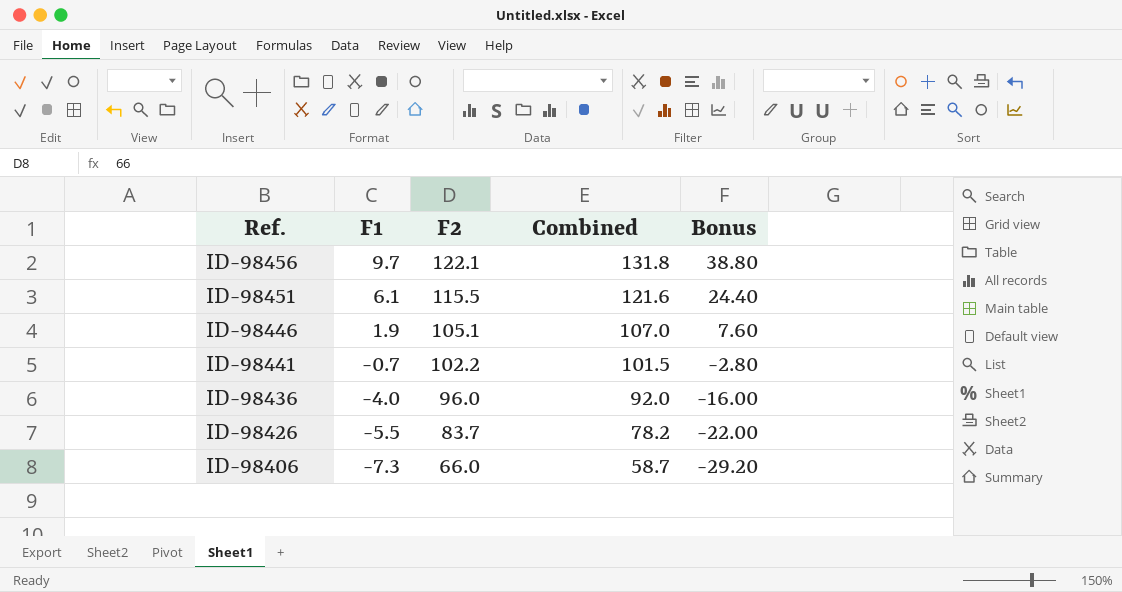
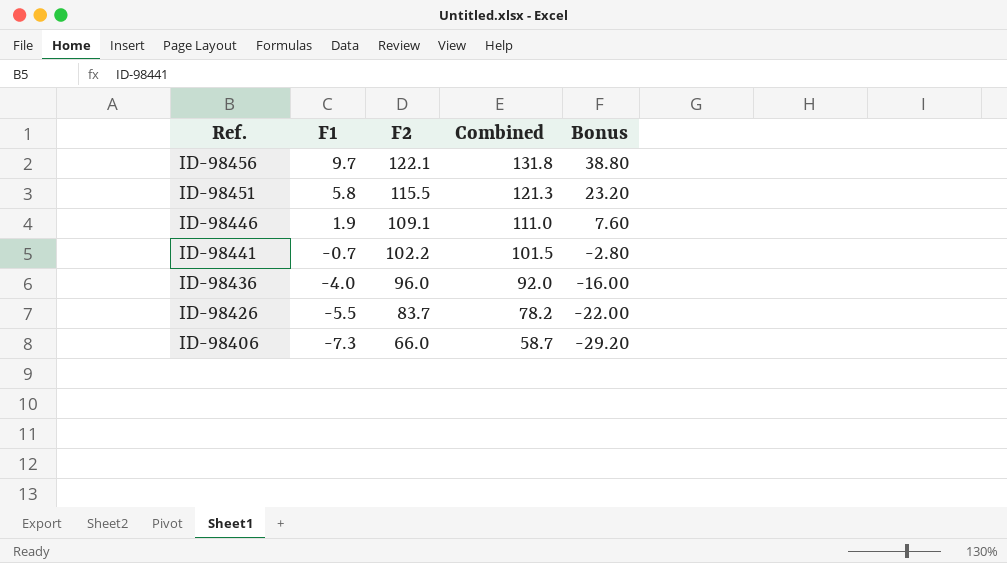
ID-98451 | F1: 6.1 -> 5.8
ID-98451 | Combined: 121.6 -> 121.3
ID-98451 | Bonus: 24.40 -> 23.20
ID-98446 | F2: 105.1 -> 109.1
ID-98446 | Combined: 107.0 -> 111.0

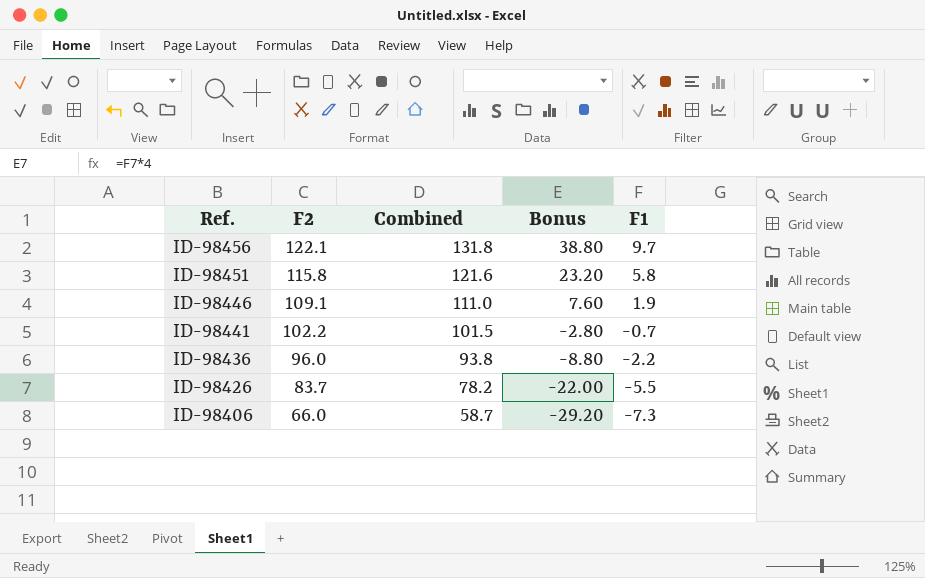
column F1 | position: 2 -> 5
ID-98451 | F2: 115.5 -> 115.8
ID-98451 | Combined: 121.3 -> 121.6
ID-98436 | Combined: 92.0 -> 93.8
ID-98436 | Bonus: -16.00 -> -8.80
ID-98436 | F1: -4.0 -> -2.2

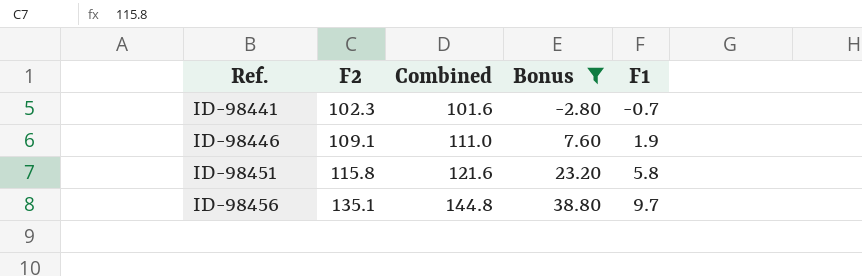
filter: none -> Bonus >= -2.80
row order: Ref. descending -> Ref. ascending
ID-98441 | F2: 102.2 -> 102.3
ID-98441 | Combined: 101.5 -> 101.6
ID-98456 | F2: 122.1 -> 135.1
ID-98456 | Combined: 131.8 -> 144.8

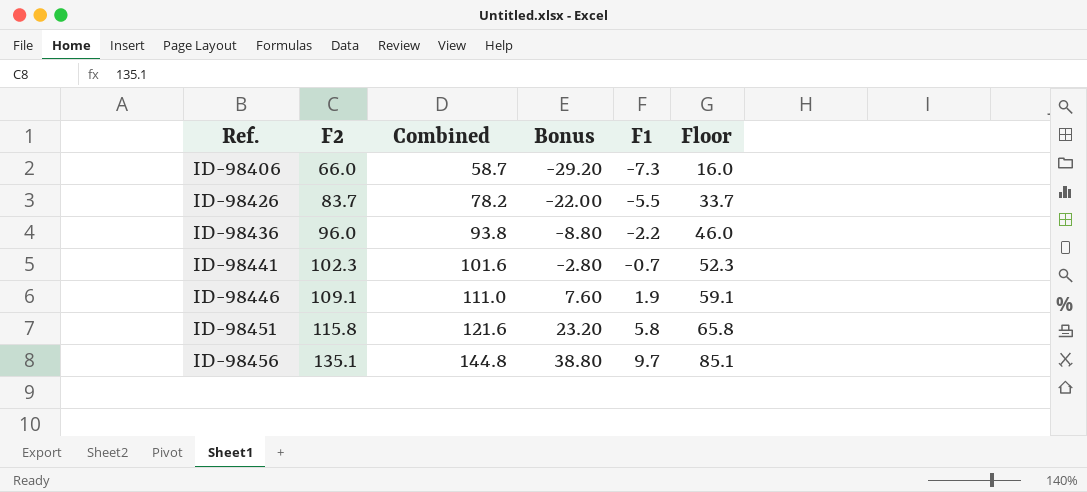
filter: Bonus >= -2.80 -> none
column Floor | formula: none -> [F2] - 50

